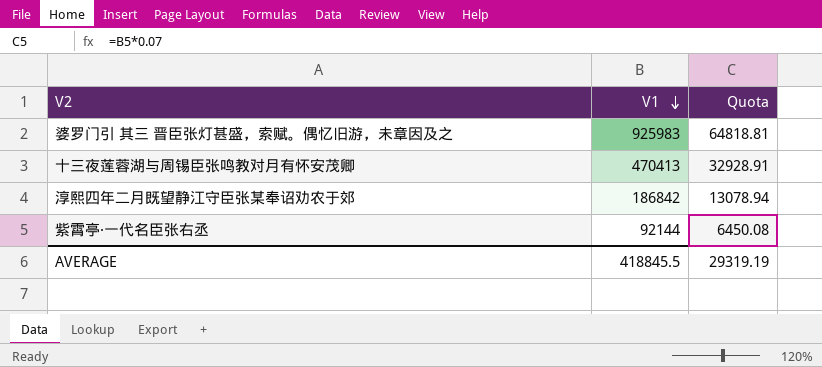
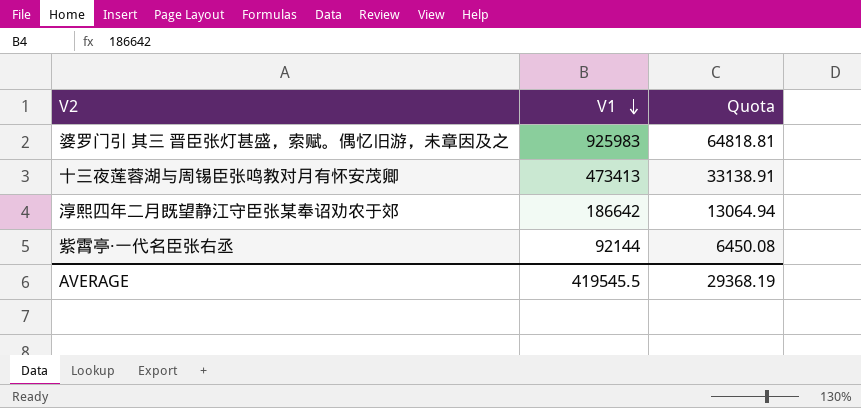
十三夜莲蓉湖与周锡臣张鸣教对月有怀安茂卿 | V1: 470413 -> 473413
十三夜莲蓉湖与周锡臣张鸣教对月有怀安茂卿 | Quota: 32928.91 -> 33138.91
淳熙四年二月既望静江守臣张某奉诏劝农于郊 | V1: 186842 -> 186642
淳熙四年二月既望静江守臣张某奉诏劝农于郊 | Quota: 13078.94 -> 13064.94
AVERAGE | V1: 418845.5 -> 419545.5
AVERAGE | Quota: 29319.19 -> 29368.19

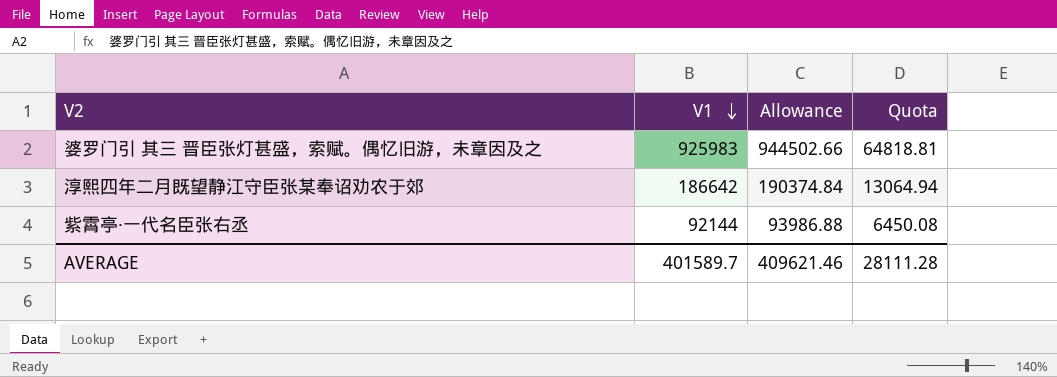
column Allowance | formula: none -> [V1] * 1.02
row 十三夜莲蓉湖与周锡臣张鸣教对月有怀安茂卿: 473413 | 33138.91 -> none
AVERAGE | V1: 419545.5 -> 401589.7
AVERAGE | Quota: 29368.19 -> 28111.28

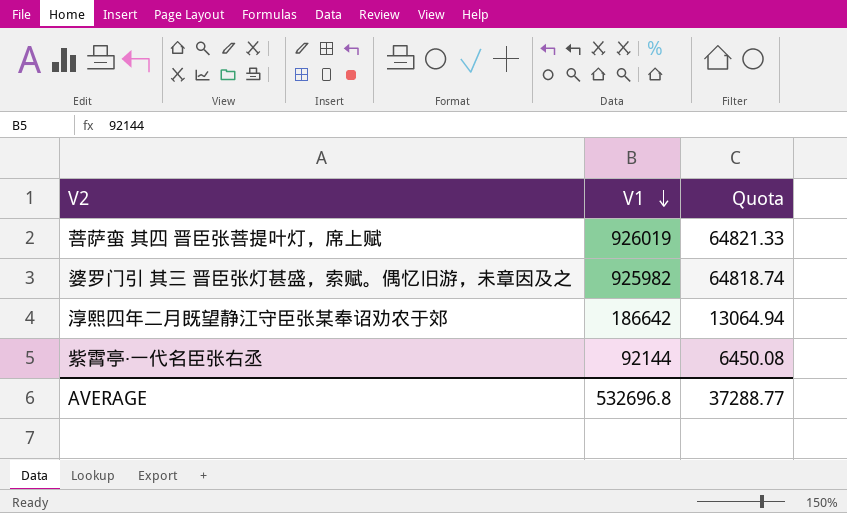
column Allowance | formula: [V1] * 1.02 -> none
row 菩萨蛮 其四 晋臣张菩提叶灯，席上赋: none -> 926019 | 64821.33
婆罗门引 其三 晋臣张灯甚盛，索赋。偶忆旧游，未章因及之 | V1: 925983 -> 925982
婆罗门引 其三 晋臣张灯甚盛，索赋。偶忆旧游，未章因及之 | Quota: 64818.81 -> 64818.74
AVERAGE | V1: 401589.7 -> 532696.8
AVERAGE | Quota: 28111.28 -> 37288.77

